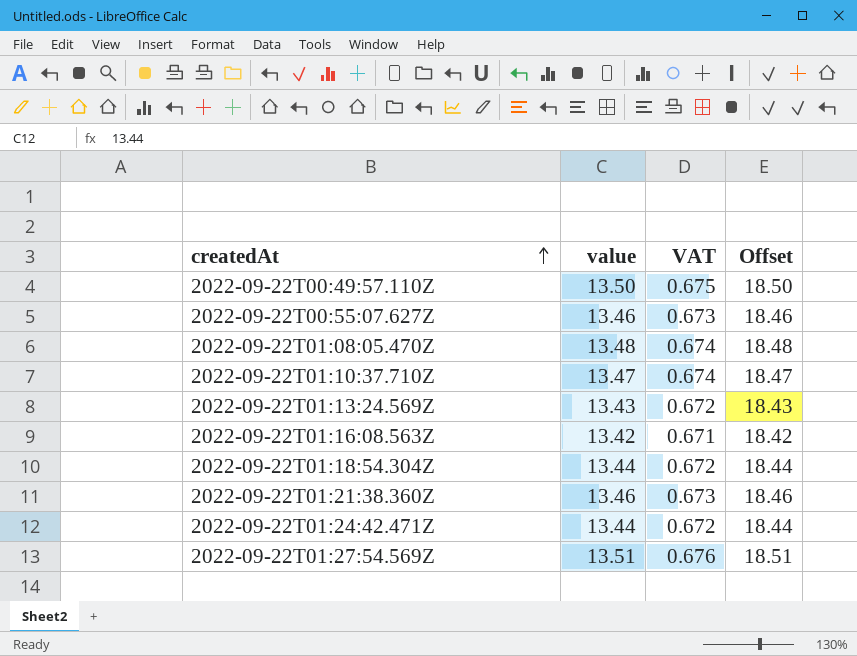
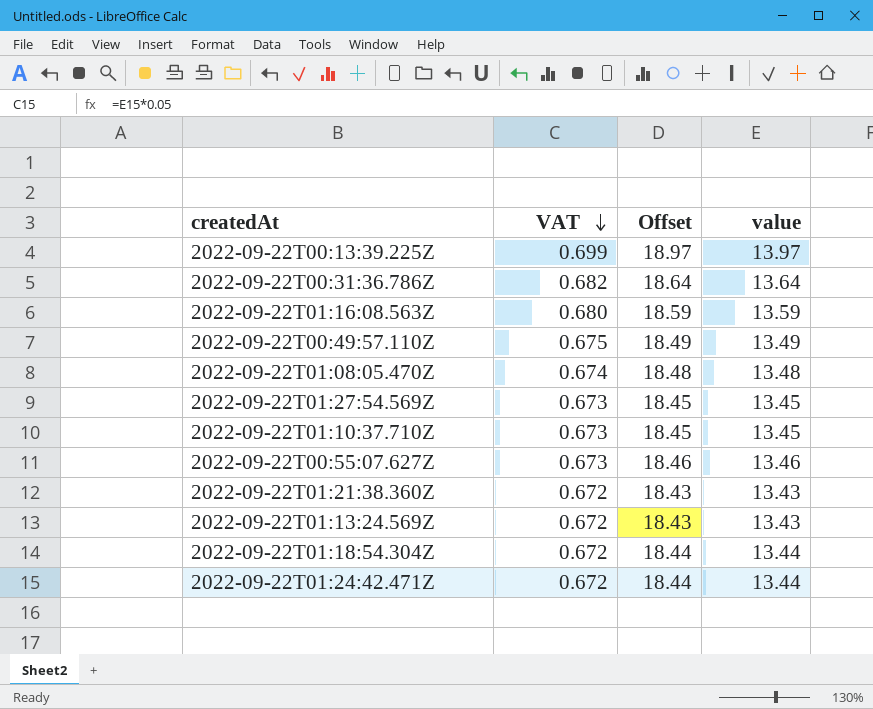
row order: createdAt ascending -> VAT descending
column value | position: 2 -> 4
row 2022-09-22T00:13:39.225Z: none -> 0.699 | 18.97 | 13.97
row 2022-09-22T00:31:36.786Z: none -> 0.682 | 18.64 | 13.64
2022-09-22T01:16:08.563Z | VAT: 0.671 -> 0.680
2022-09-22T01:16:08.563Z | Offset: 18.42 -> 18.59
2022-09-22T01:16:08.563Z | value: 13.42 -> 13.59
2022-09-22T00:49:57.110Z | Offset: 18.50 -> 18.49
2022-09-22T00:49:57.110Z | value: 13.50 -> 13.49
2022-09-22T01:27:54.569Z | VAT: 0.676 -> 0.673
2022-09-22T01:27:54.569Z | Offset: 18.51 -> 18.45
2022-09-22T01:27:54.569Z | value: 13.51 -> 13.45
2022-09-22T01:10:37.710Z | VAT: 0.674 -> 0.673
2022-09-22T01:10:37.710Z | Offset: 18.47 -> 18.45
2022-09-22T01:10:37.710Z | value: 13.47 -> 13.45
2022-09-22T01:21:38.360Z | VAT: 0.673 -> 0.672
2022-09-22T01:21:38.360Z | Offset: 18.46 -> 18.43
2022-09-22T01:21:38.360Z | value: 13.46 -> 13.43

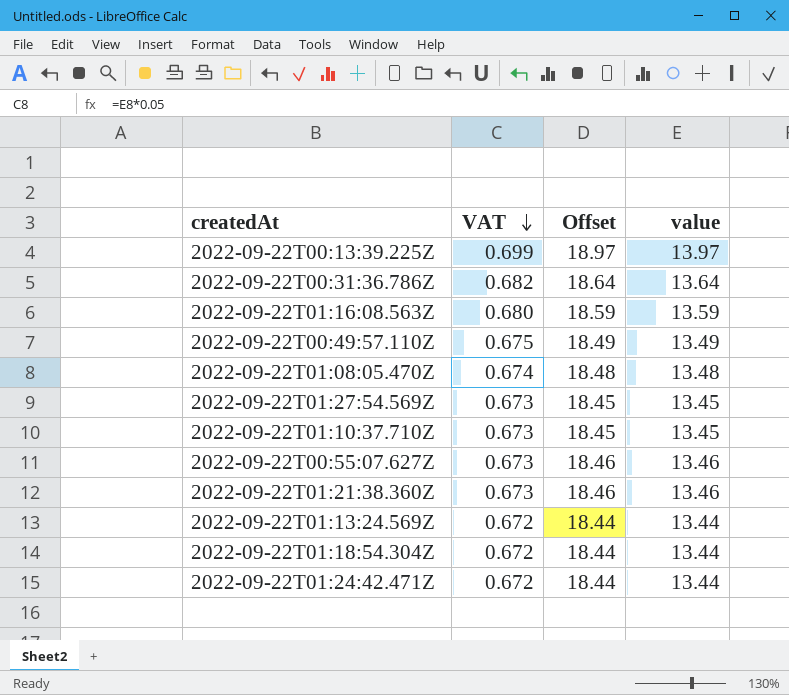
2022-09-22T01:21:38.360Z | VAT: 0.672 -> 0.673
2022-09-22T01:21:38.360Z | Offset: 18.43 -> 18.46
2022-09-22T01:21:38.360Z | value: 13.43 -> 13.46
2022-09-22T01:13:24.569Z | Offset: 18.43 -> 18.44
2022-09-22T01:13:24.569Z | value: 13.43 -> 13.44

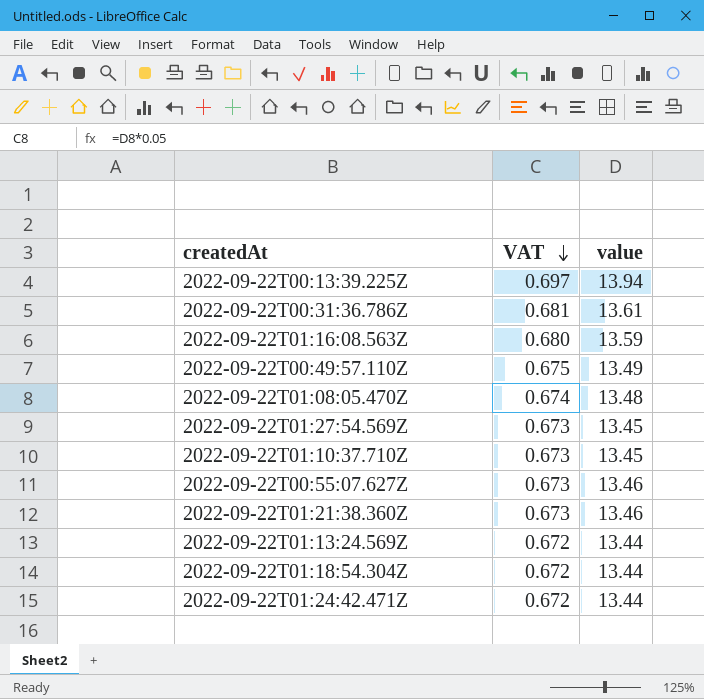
column Offset | formula: [value] + 5 -> none
2022-09-22T00:13:39.225Z | VAT: 0.699 -> 0.697
2022-09-22T00:13:39.225Z | value: 13.97 -> 13.94
2022-09-22T00:31:36.786Z | VAT: 0.682 -> 0.681
2022-09-22T00:31:36.786Z | value: 13.64 -> 13.61

